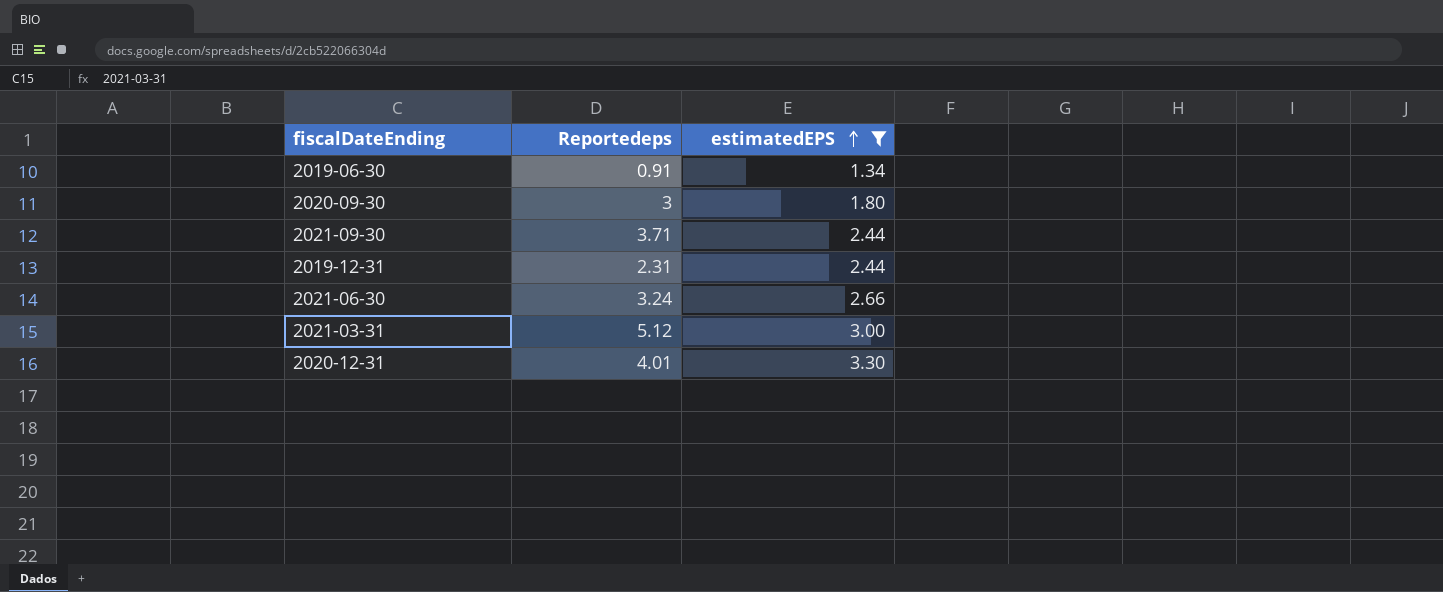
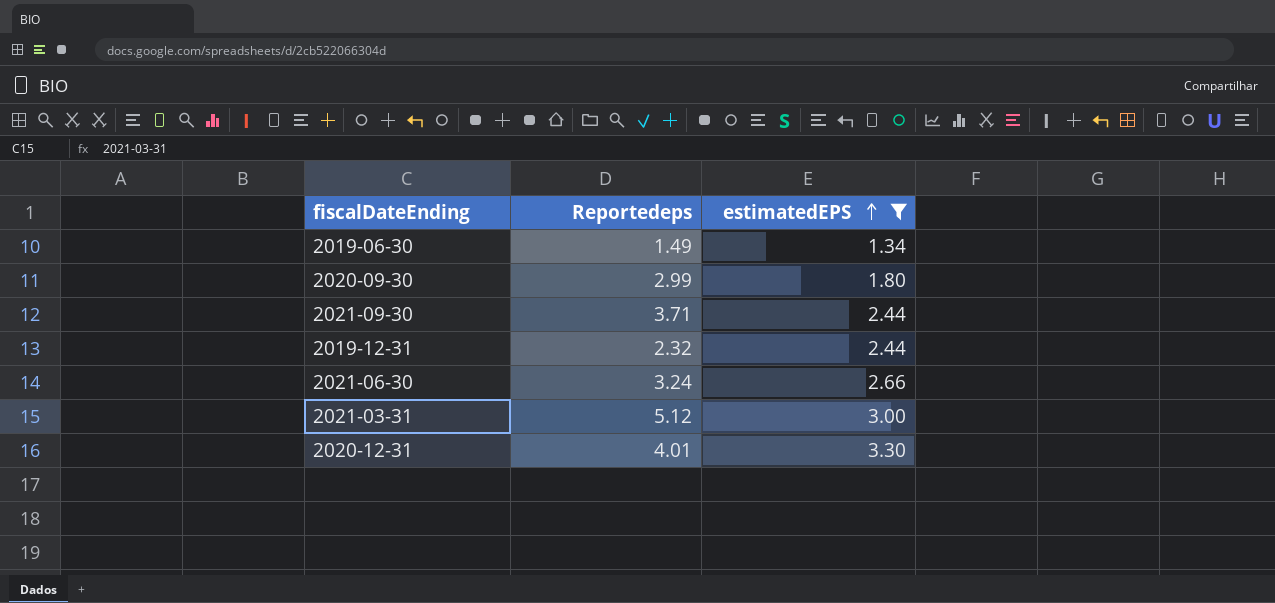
2019-06-30 | Reportedeps: 0.91 -> 1.49
2020-09-30 | Reportedeps: 3 -> 2.99
2019-12-31 | Reportedeps: 2.31 -> 2.32

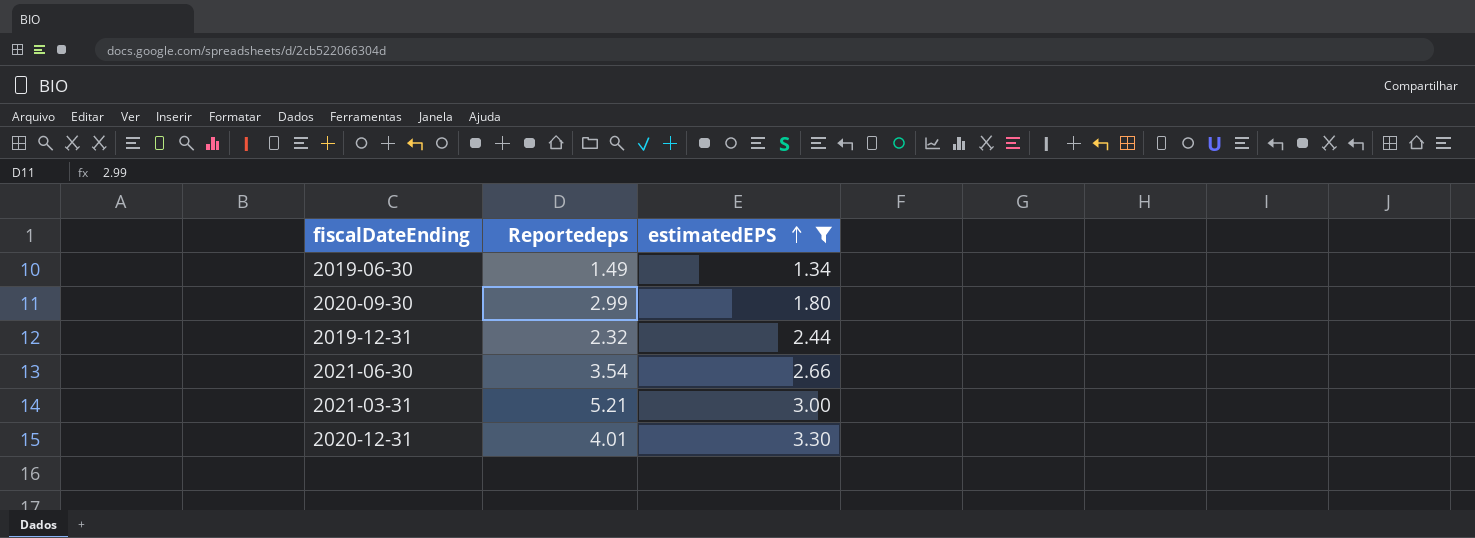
row 2021-09-30: 3.71 | 2.44 -> none
2021-06-30 | Reportedeps: 3.24 -> 3.54
2021-03-31 | Reportedeps: 5.12 -> 5.21

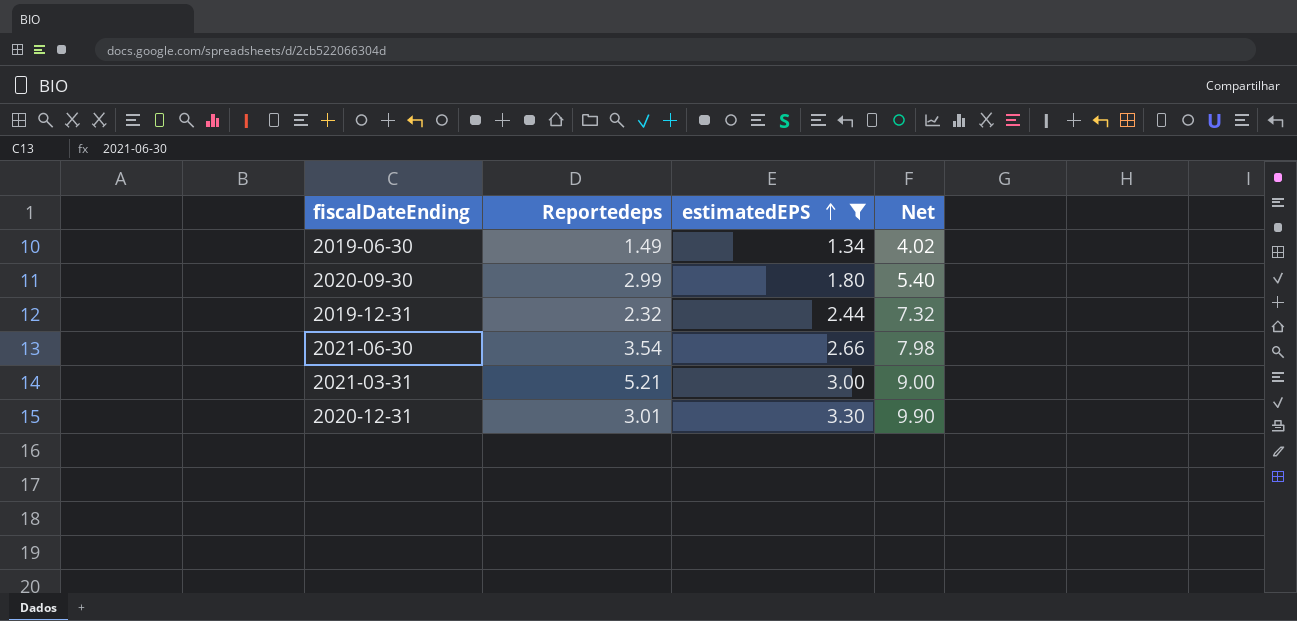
column Net | formula: none -> [estimatedEPS] * 3
2020-12-31 | Reportedeps: 4.01 -> 3.01

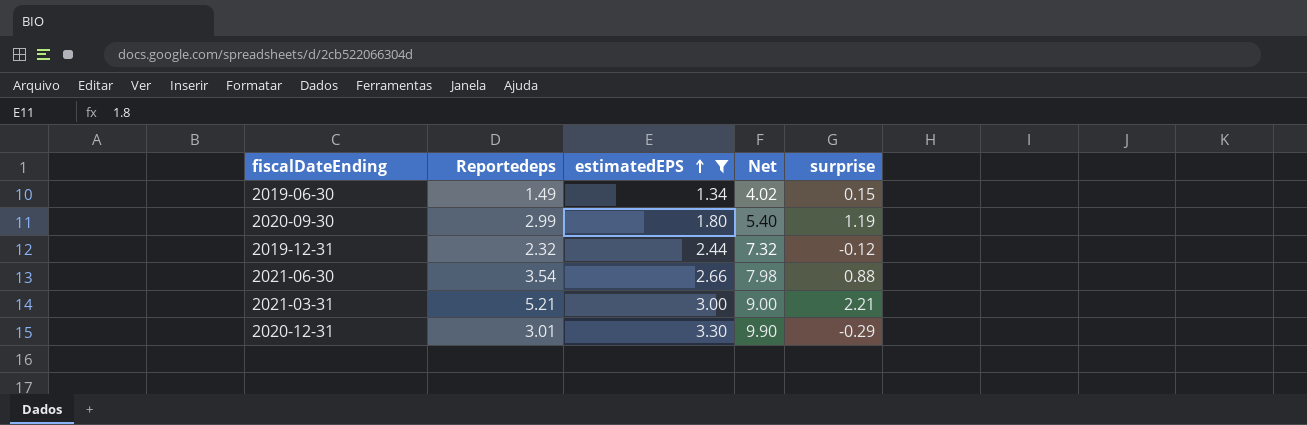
column surprise | formula: none -> [Reportedeps] - [estimatedEPS]

